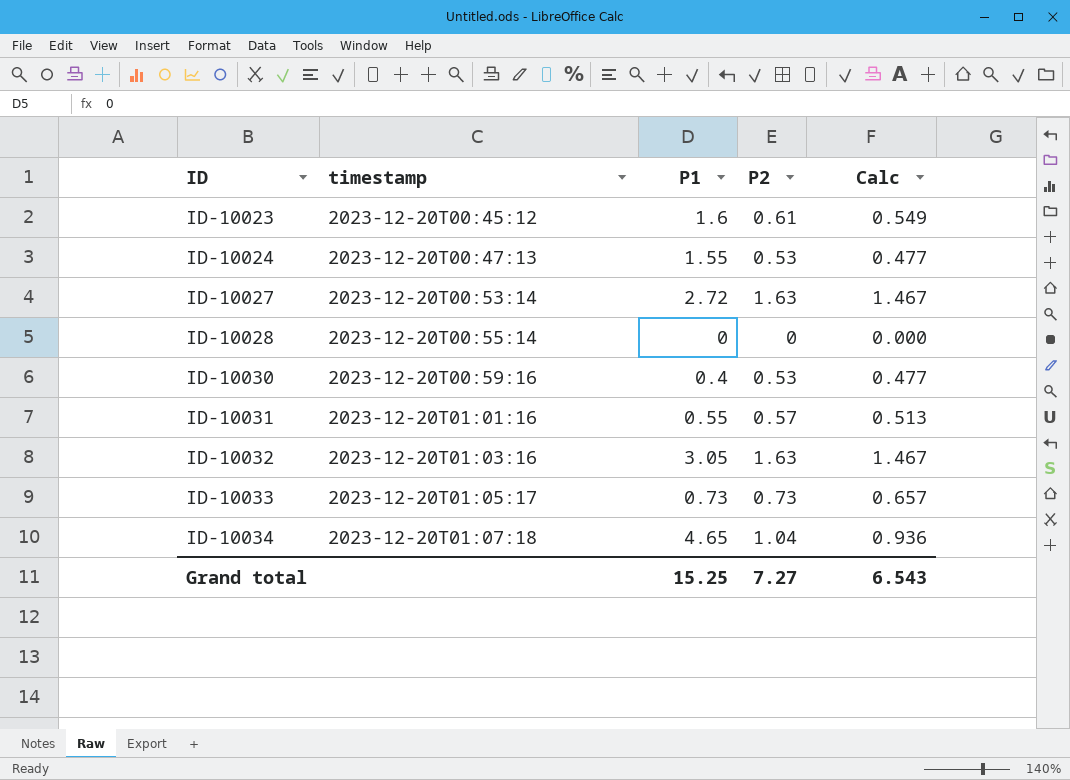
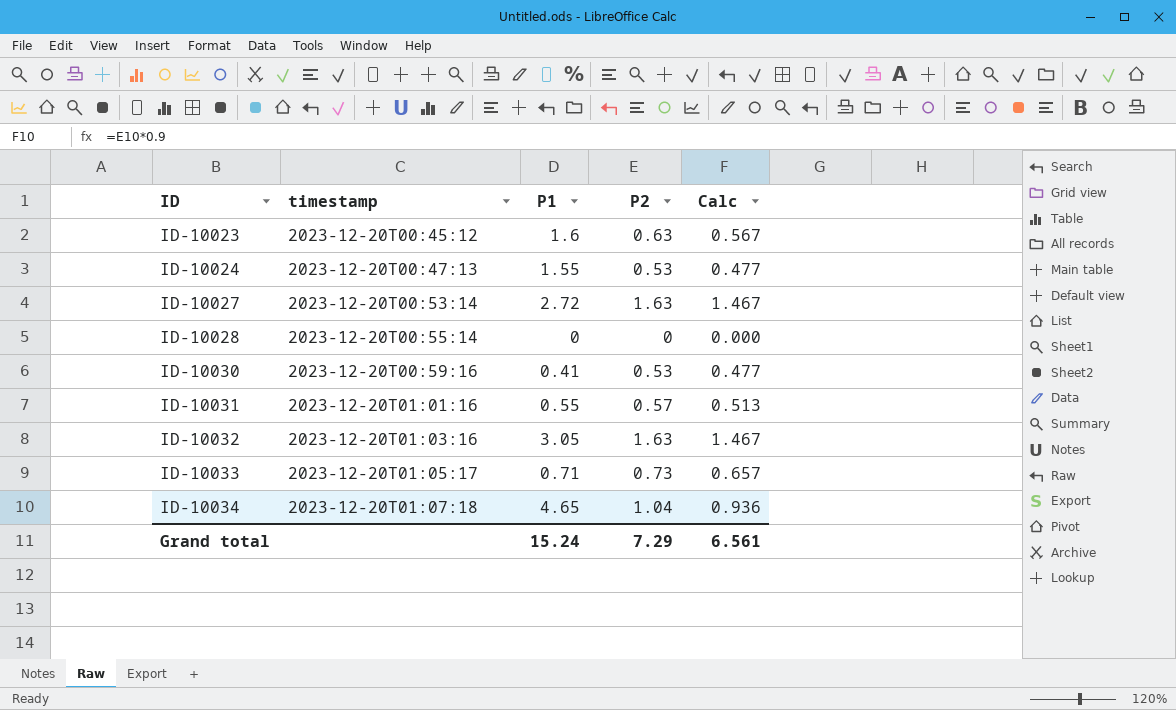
ID-10023 | P2: 0.61 -> 0.63
ID-10023 | Calc: 0.549 -> 0.567
ID-10030 | P1: 0.4 -> 0.41
ID-10033 | P1: 0.73 -> 0.71
Grand total | P1: 15.25 -> 15.24
Grand total | P2: 7.27 -> 7.29
Grand total | Calc: 6.543 -> 6.561

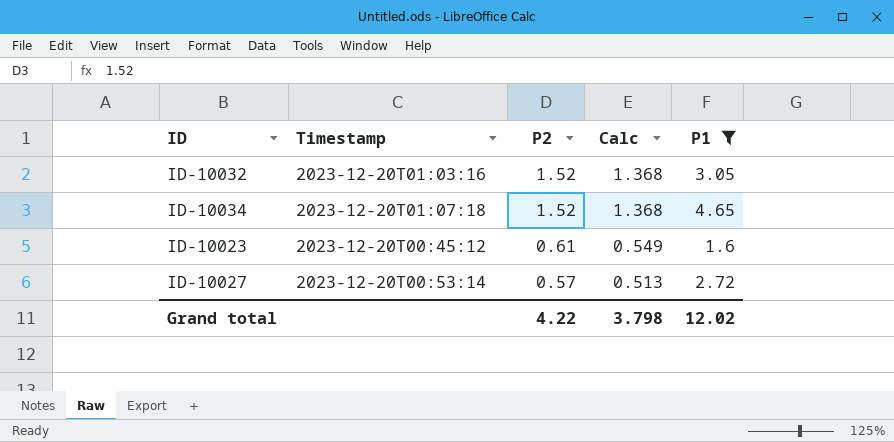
filter: none -> P1 >= 1.6
row order: ID ascending -> P2 descending
column name: timestamp -> Timestamp
column P1 | position: 3 -> 5
ID-10032 | P2: 1.63 -> 1.52
ID-10032 | Calc: 1.467 -> 1.368
ID-10034 | P2: 1.04 -> 1.52
ID-10034 | Calc: 0.936 -> 1.368
ID-10023 | P2: 0.63 -> 0.61
ID-10023 | Calc: 0.567 -> 0.549
ID-10027 | P2: 1.63 -> 0.57
ID-10027 | Calc: 1.467 -> 0.513
Grand total | P2: 7.29 -> 4.22
Grand total | Calc: 6.561 -> 3.798
Grand total | P1: 15.24 -> 12.02

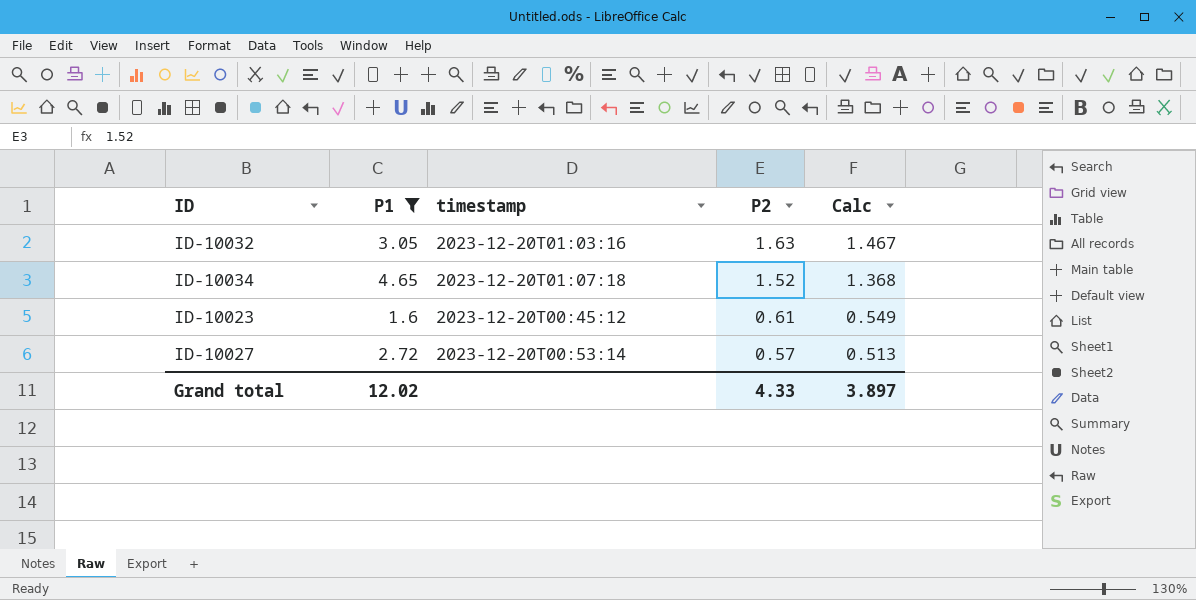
column P1 | position: 5 -> 2
column name: Timestamp -> timestamp
ID-10032 | P2: 1.52 -> 1.63
ID-10032 | Calc: 1.368 -> 1.467
Grand total | P2: 4.22 -> 4.33
Grand total | Calc: 3.798 -> 3.897

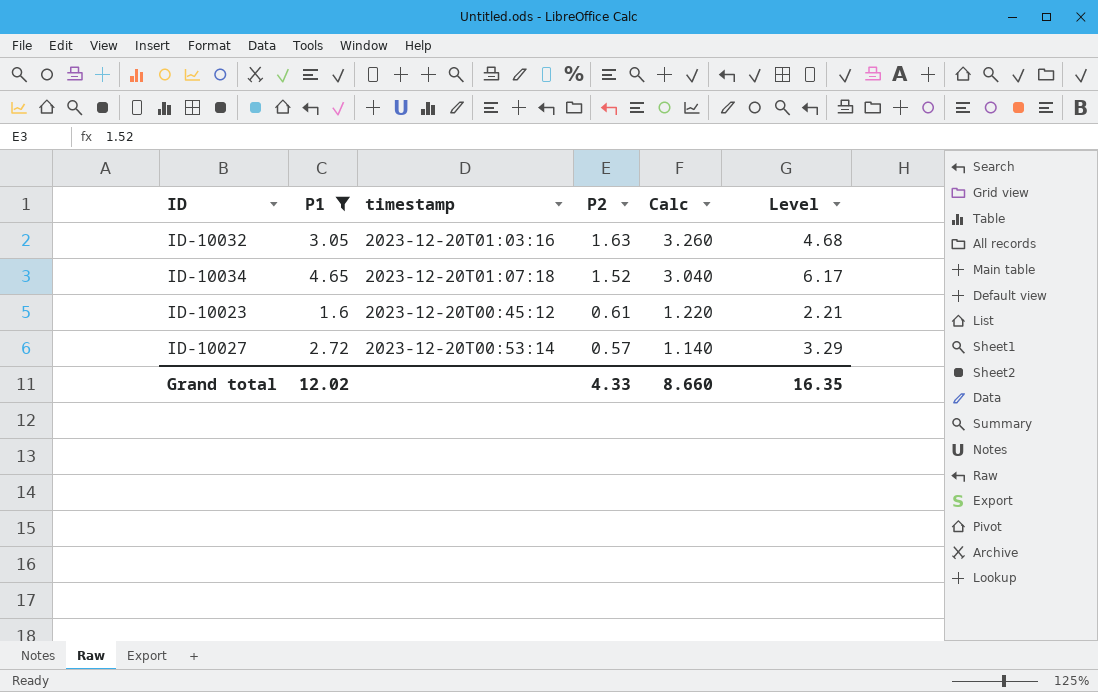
column Calc | formula: [P2] * 0.9 -> [P2] * 2
column Level | formula: none -> [P1] + [P2]
Grand total | Calc: 3.897 -> 8.660

